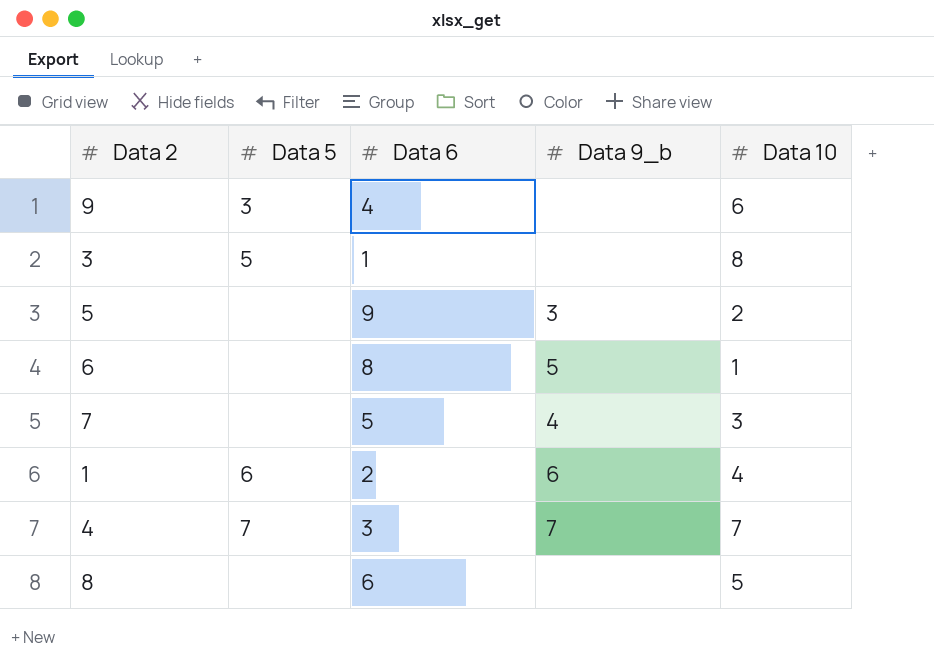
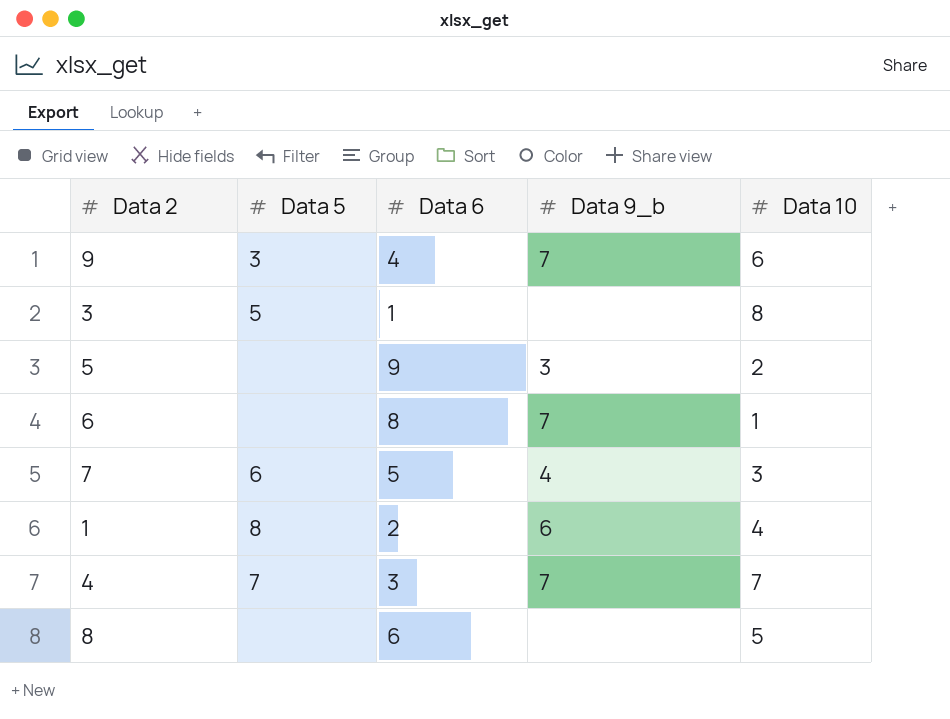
9 | Data 9_b: none -> 7
6 | Data 9_b: 5 -> 7
7 | Data 5: none -> 6
1 | Data 5: 6 -> 8

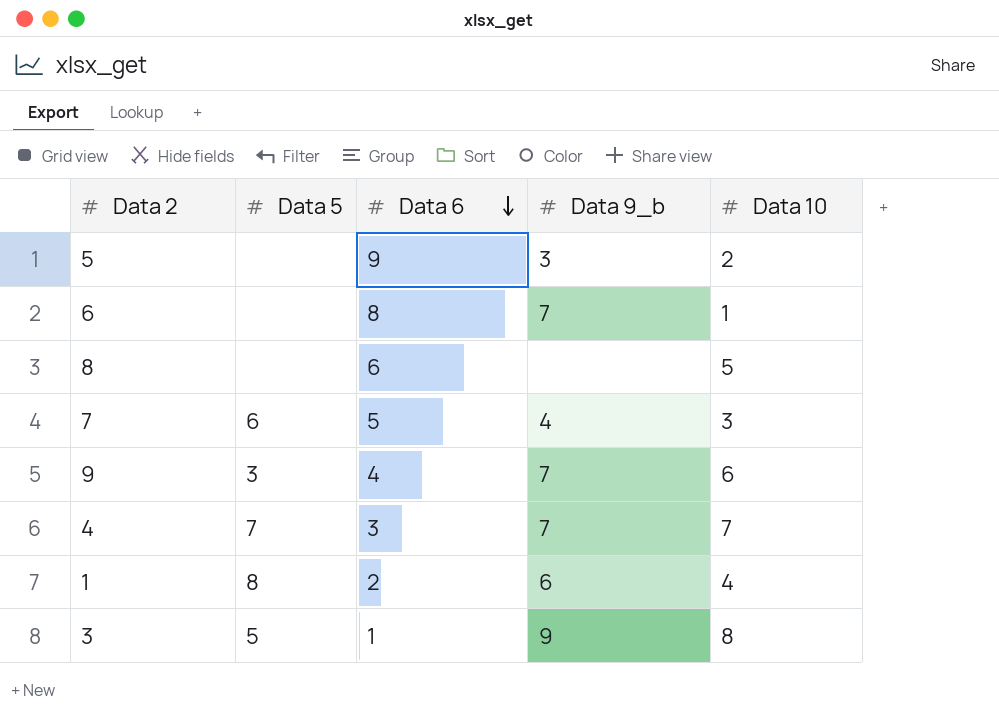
row order: none -> Data 6 descending
3 | Data 9_b: none -> 9

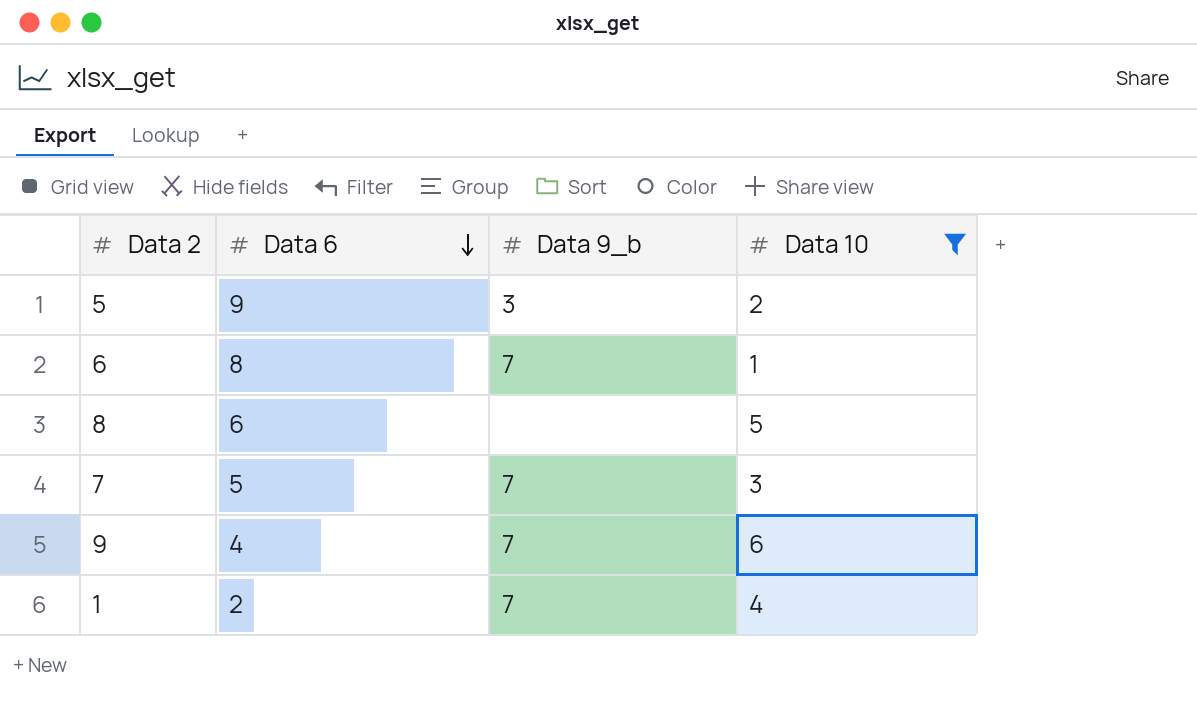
filter: none -> Data 10 <= 6
column Data 5 | position: 2 -> none
7 | Data 9_b: 4 -> 7
1 | Data 9_b: 6 -> 7

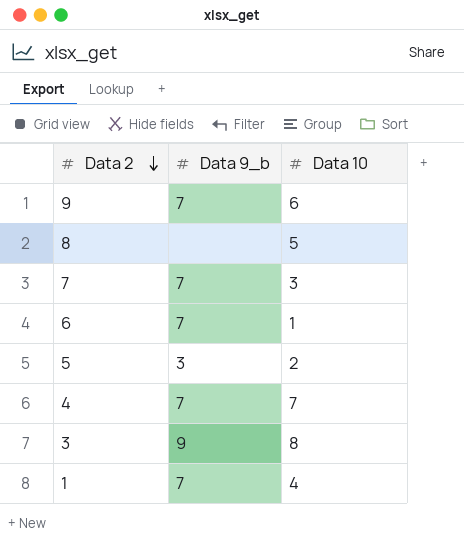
filter: Data 10 <= 6 -> none
row order: Data 6 descending -> Data 2 descending
column Data 6 | position: 2 -> none

